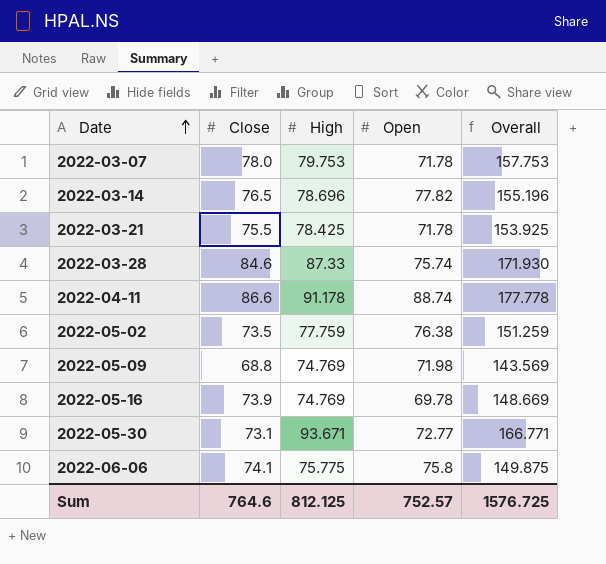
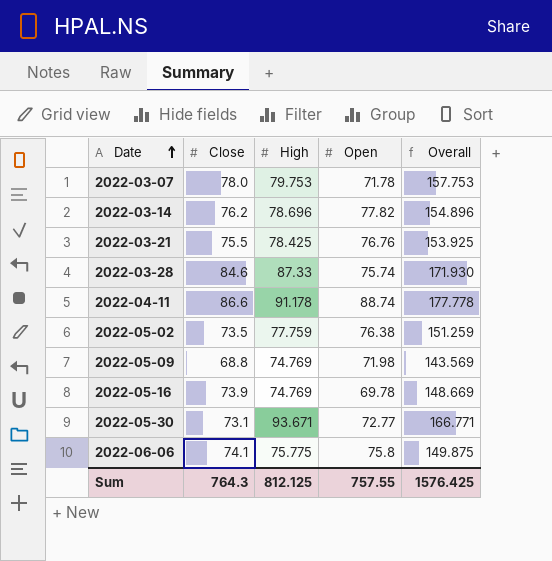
2022-03-14 | Close: 76.5 -> 76.2
2022-03-14 | Overall: 155.196 -> 154.896
2022-03-21 | Open: 71.78 -> 76.76
Sum | Close: 764.6 -> 764.3
Sum | Open: 752.57 -> 757.55
Sum | Overall: 1576.725 -> 1576.425

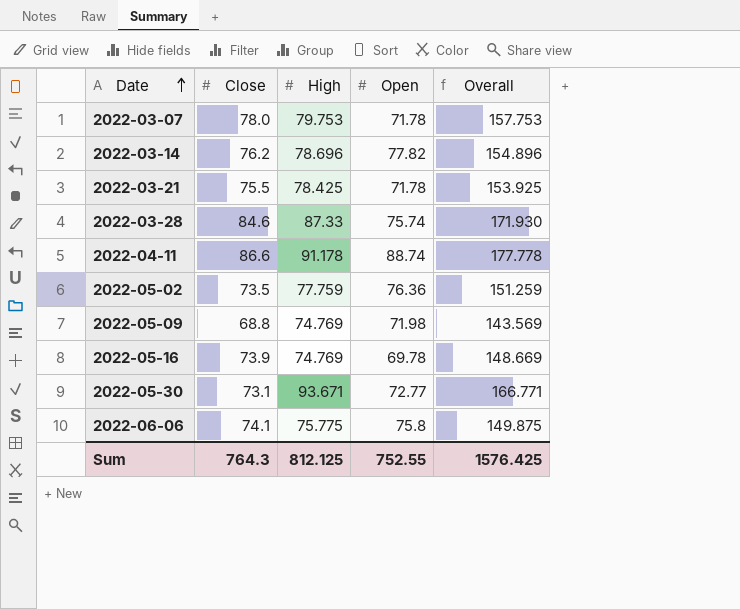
2022-03-21 | Open: 76.76 -> 71.78
2022-05-02 | Open: 76.38 -> 76.36
Sum | Open: 757.55 -> 752.55

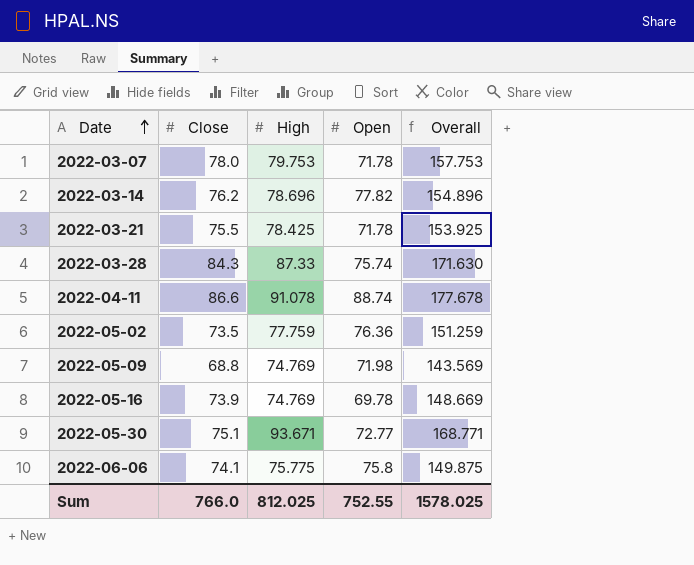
2022-03-28 | Close: 84.6 -> 84.3
2022-03-28 | Overall: 171.930 -> 171.630
2022-04-11 | High: 91.178 -> 91.078
2022-04-11 | Overall: 177.778 -> 177.678
2022-05-30 | Close: 73.1 -> 75.1
2022-05-30 | Overall: 166.771 -> 168.771
Sum | Close: 764.3 -> 766.0
Sum | High: 812.125 -> 812.025
Sum | Overall: 1576.425 -> 1578.025

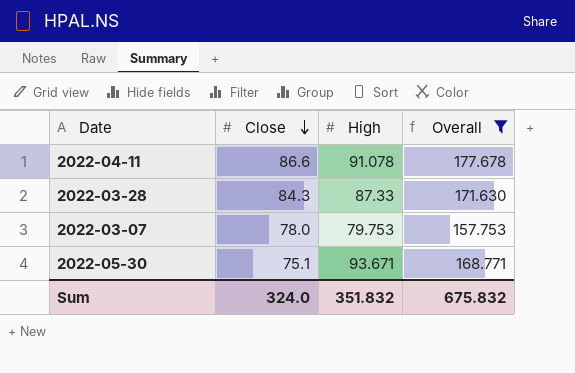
filter: none -> Overall >= 157.753
row order: Date ascending -> Close descending
column Open | position: 4 -> none
Sum | Close: 766.0 -> 324.0
Sum | High: 812.025 -> 351.832
Sum | Overall: 1578.025 -> 675.832

